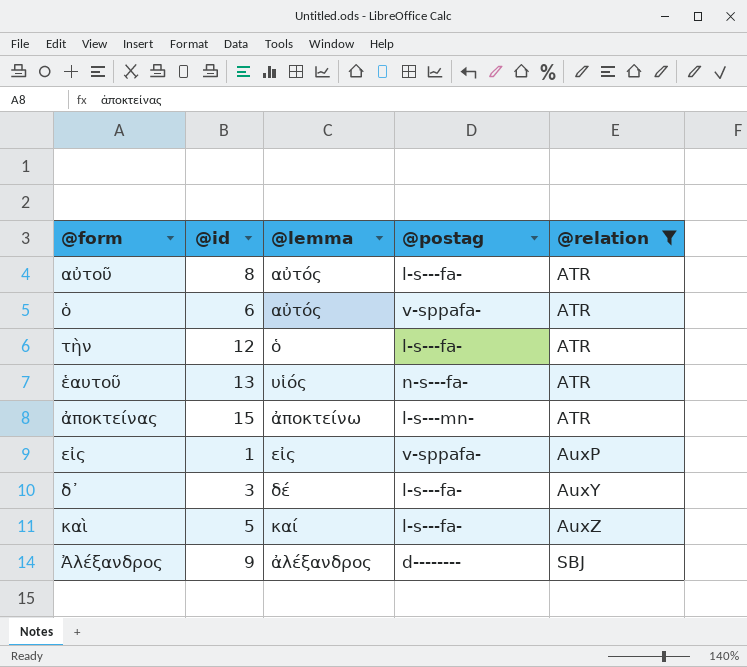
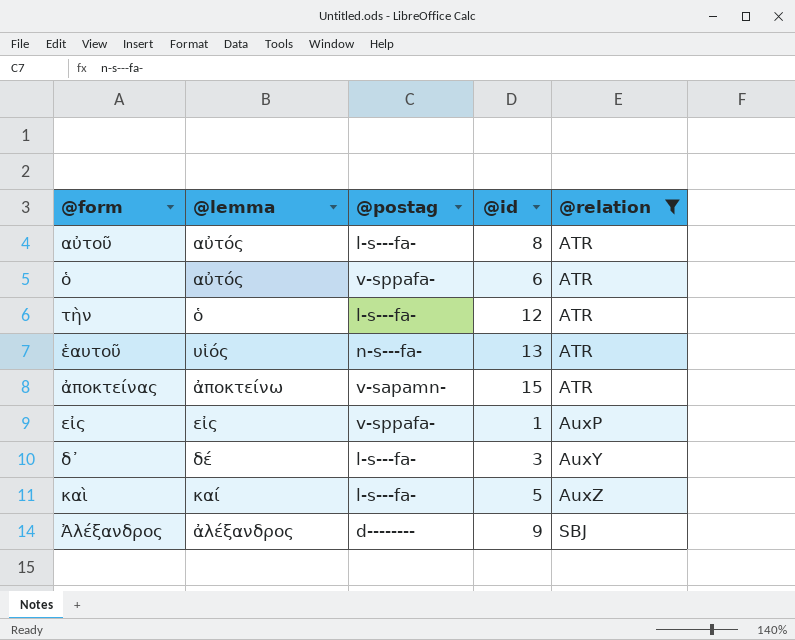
column @id | position: 2 -> 4
ἀποκτείνας | @postag: l-s---mn- -> v-sapamn-

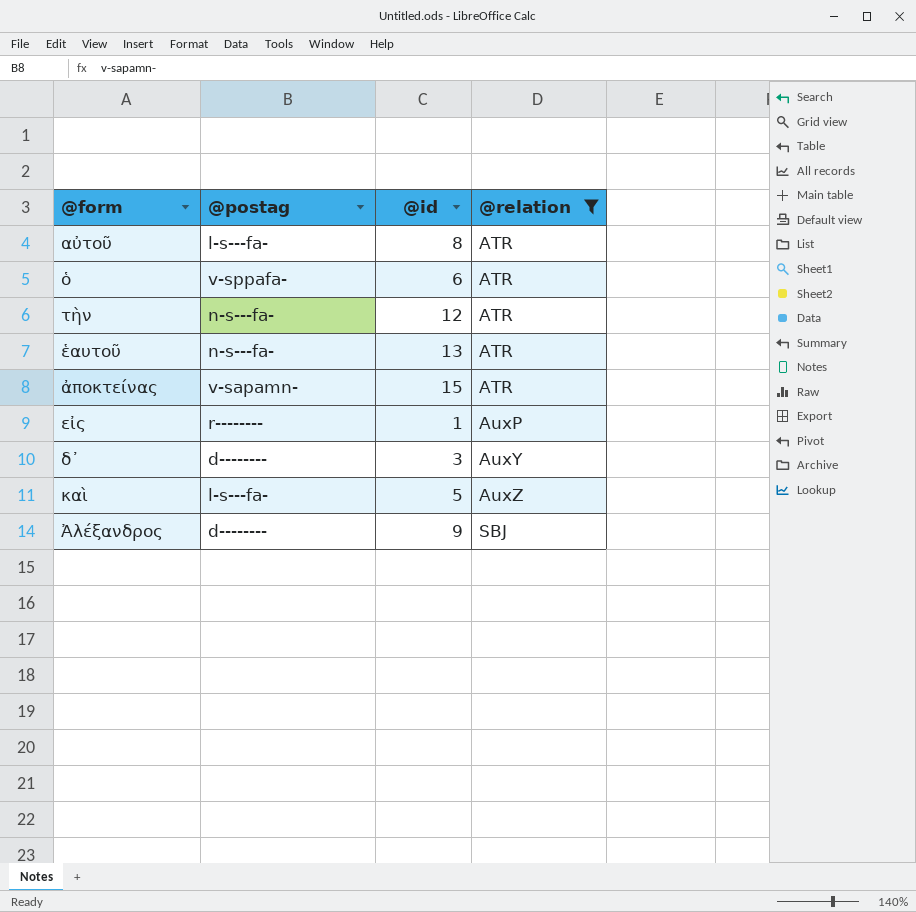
column @lemma | position: 2 -> none
τὴν | @postag: l-s---fa- -> n-s---fa-
εἰς | @postag: v-sppafa- -> r--------
δ᾽ | @postag: l-s---fa- -> d--------

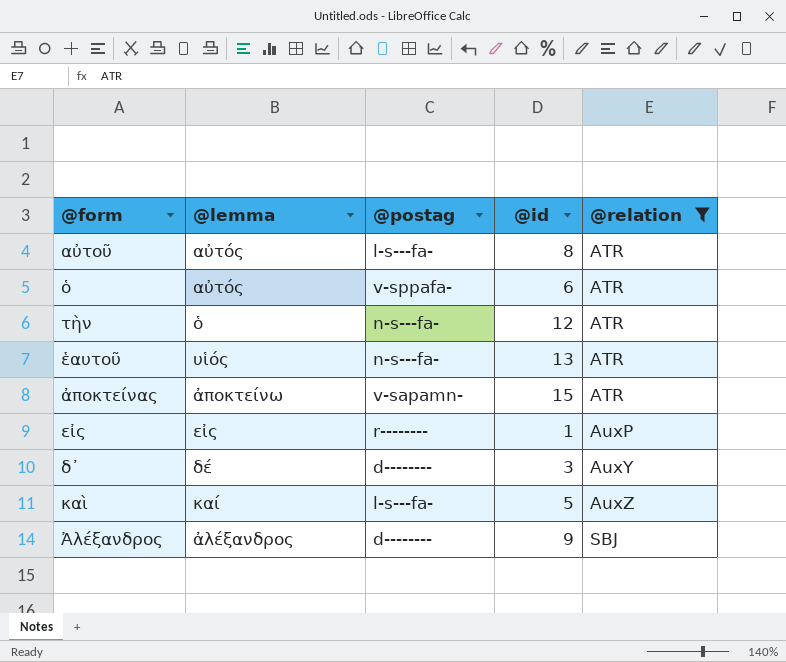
column @lemma | position: none -> 2

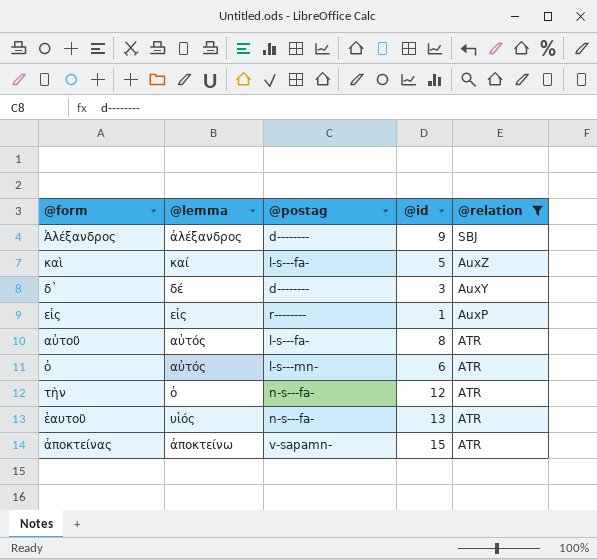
row order: @relation ascending -> @relation descending
ὁ | @postag: v-sppafa- -> l-s---mn-

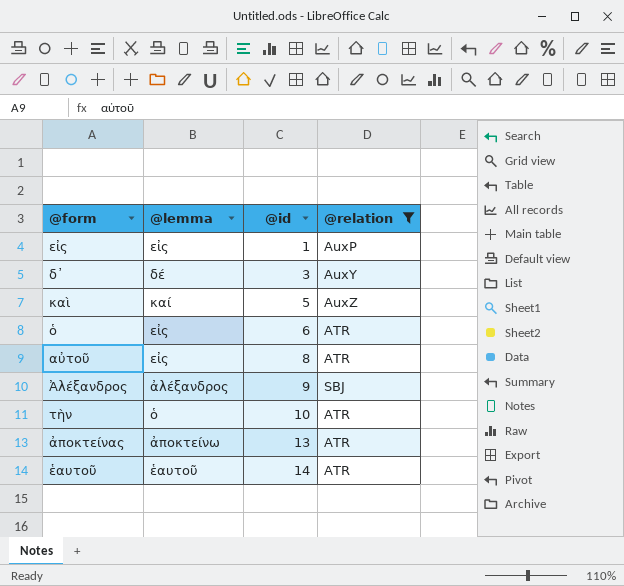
row order: @relation descending -> @id ascending
column @postag | position: 3 -> none
ὁ | @lemma: αὐτός -> εἰς
αὐτοῦ | @lemma: αὐτός -> εἰς
τὴν | @id: 12 -> 10
ἀποκτείνας | @id: 15 -> 13
ἑαυτοῦ | @lemma: υἱός -> ἑαυτοῦ
ἑαυτοῦ | @id: 13 -> 14

